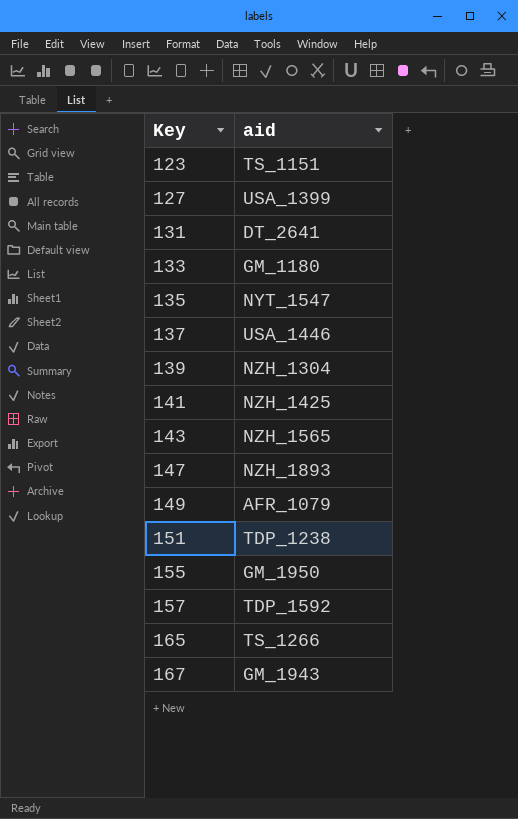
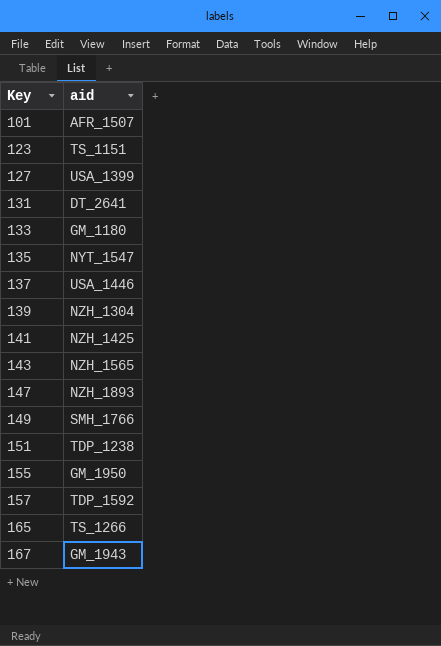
row 101: none -> AFR_1507
149 | aid: AFR_1079 -> SMH_1766

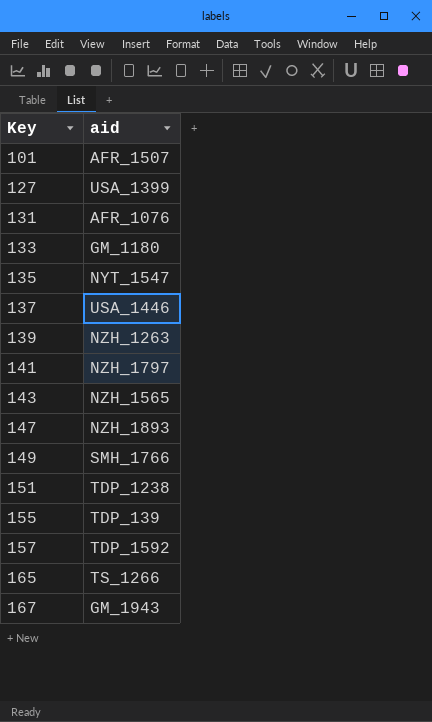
row 123: TS_1151 -> none
131 | aid: DT_2641 -> AFR_1076
139 | aid: NZH_1304 -> NZH_1263
141 | aid: NZH_1425 -> NZH_1797
155 | aid: GM_1950 -> TDP_139

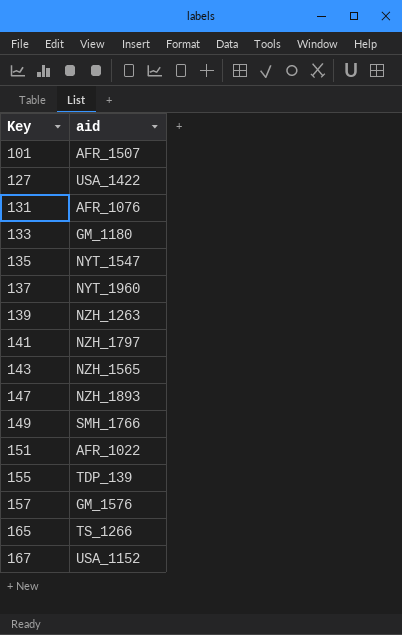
127 | aid: USA_1399 -> USA_1422
137 | aid: USA_1446 -> NYT_1960
151 | aid: TDP_1238 -> AFR_1022
157 | aid: TDP_1592 -> GM_1576
167 | aid: GM_1943 -> USA_1152

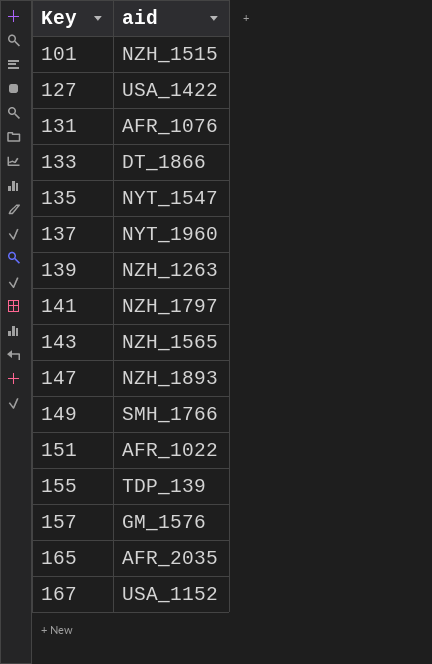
101 | aid: AFR_1507 -> NZH_1515
133 | aid: GM_1180 -> DT_1866
165 | aid: TS_1266 -> AFR_2035

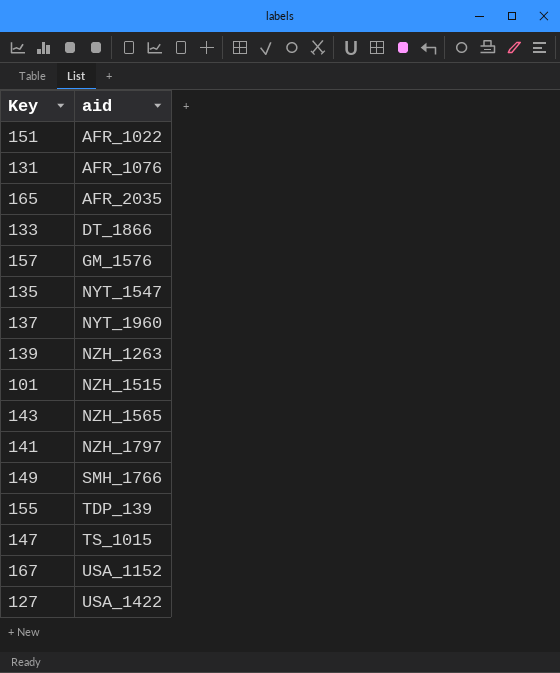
row order: Key ascending -> aid ascending
147 | aid: NZH_1893 -> TS_1015

